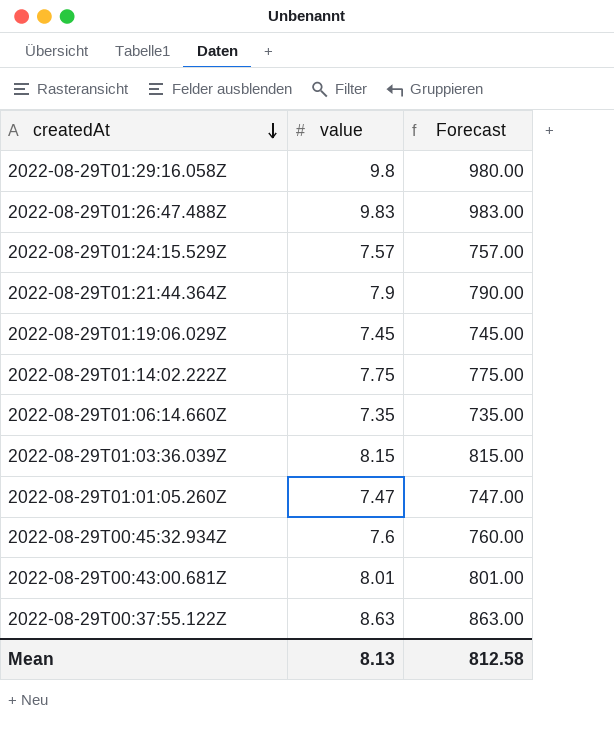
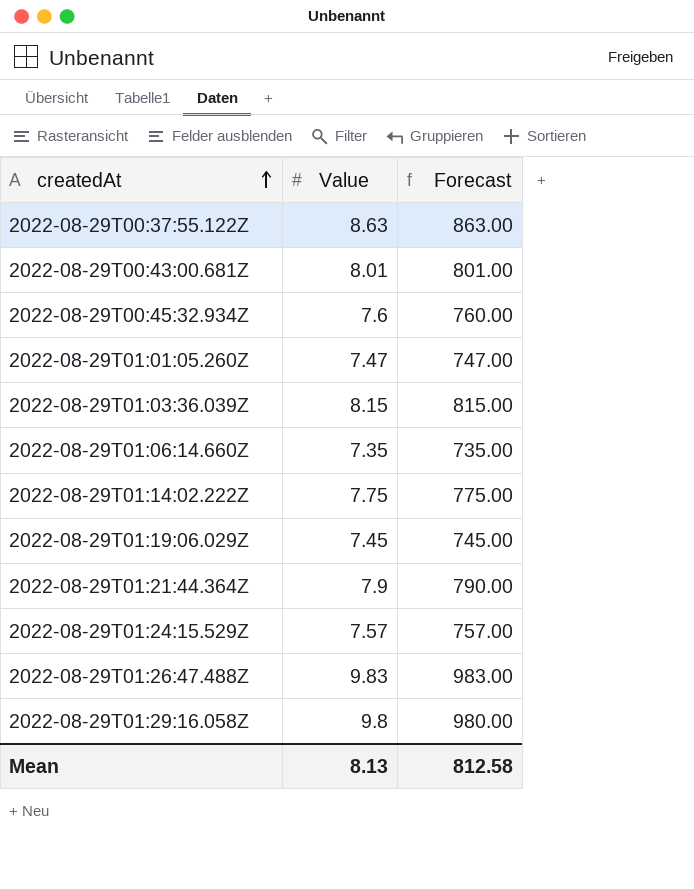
row order: createdAt descending -> createdAt ascending
column name: value -> Value

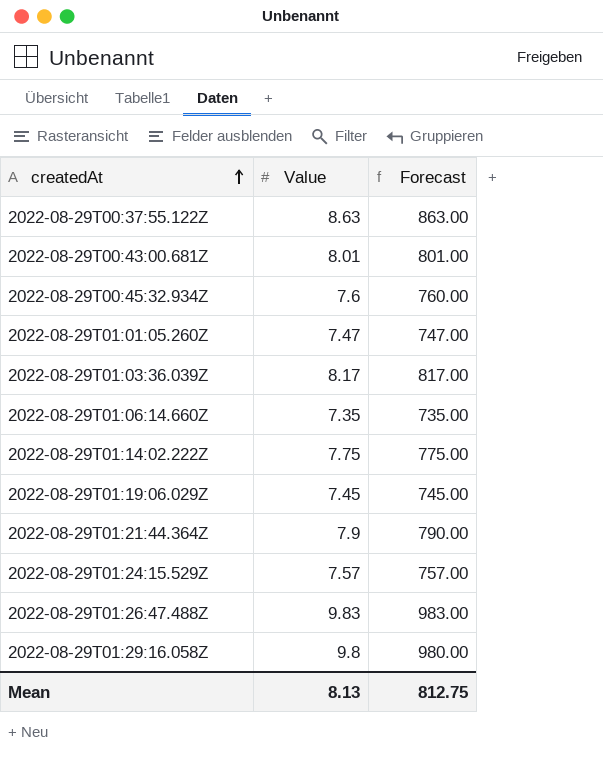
2022-08-29T01:03:36.039Z | Value: 8.15 -> 8.17
2022-08-29T01:03:36.039Z | Forecast: 815.00 -> 817.00
Mean | Forecast: 812.58 -> 812.75

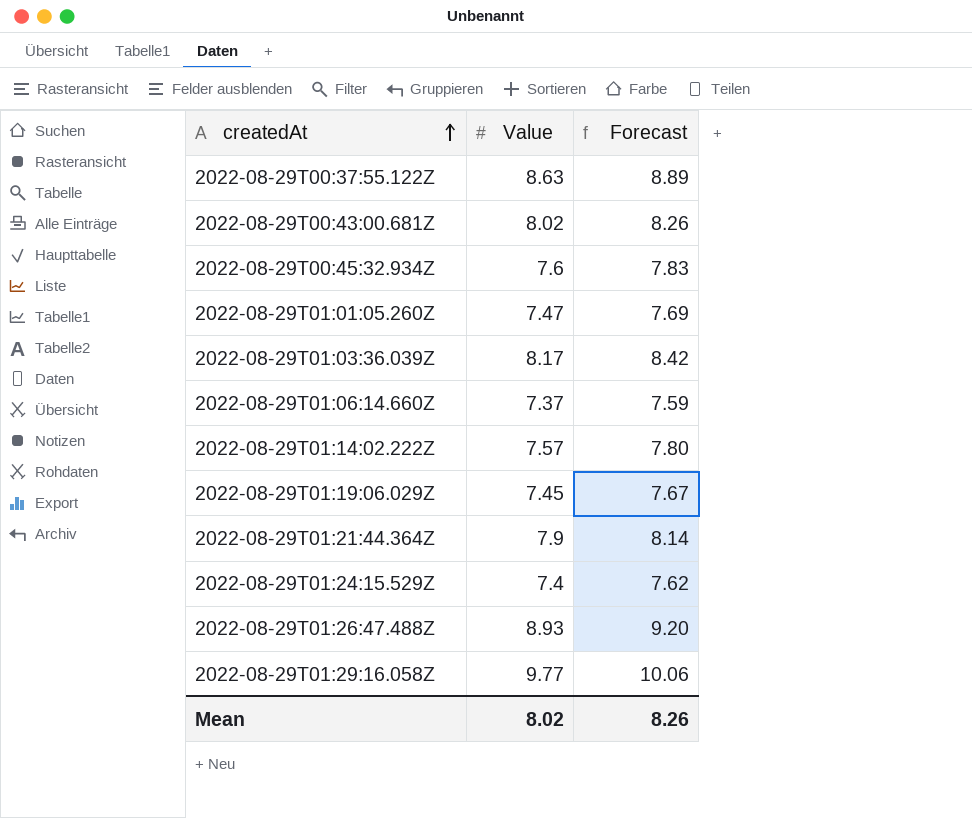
column Forecast | formula: [Value] * 100 -> [Value] * 1.03
2022-08-29T00:43:00.681Z | Value: 8.01 -> 8.02
2022-08-29T01:06:14.660Z | Value: 7.35 -> 7.37
2022-08-29T01:14:02.222Z | Value: 7.75 -> 7.57
2022-08-29T01:24:15.529Z | Value: 7.57 -> 7.4
2022-08-29T01:26:47.488Z | Value: 9.83 -> 8.93
2022-08-29T01:29:16.058Z | Value: 9.8 -> 9.77
Mean | Value: 8.13 -> 8.02
Mean | Forecast: 812.75 -> 8.26

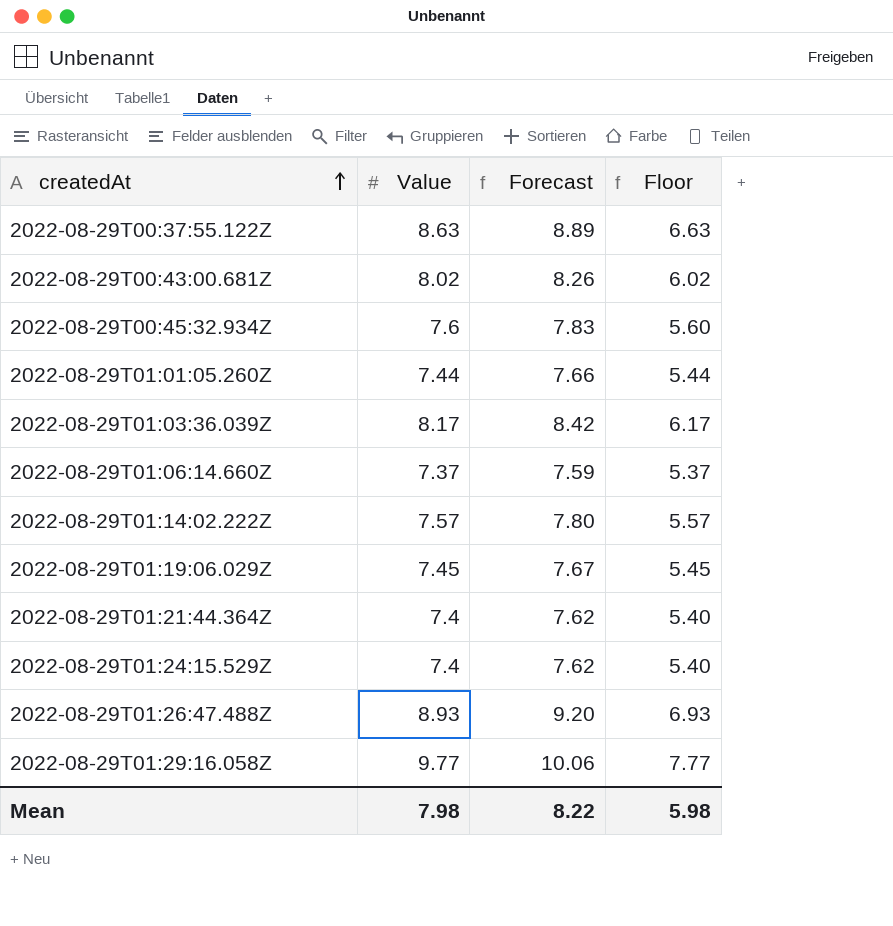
column Floor | formula: none -> [Value] - 2
2022-08-29T01:01:05.260Z | Value: 7.47 -> 7.44
2022-08-29T01:01:05.260Z | Forecast: 7.69 -> 7.66
2022-08-29T01:21:44.364Z | Value: 7.9 -> 7.4
2022-08-29T01:21:44.364Z | Forecast: 8.14 -> 7.62
Mean | Value: 8.02 -> 7.98
Mean | Forecast: 8.26 -> 8.22

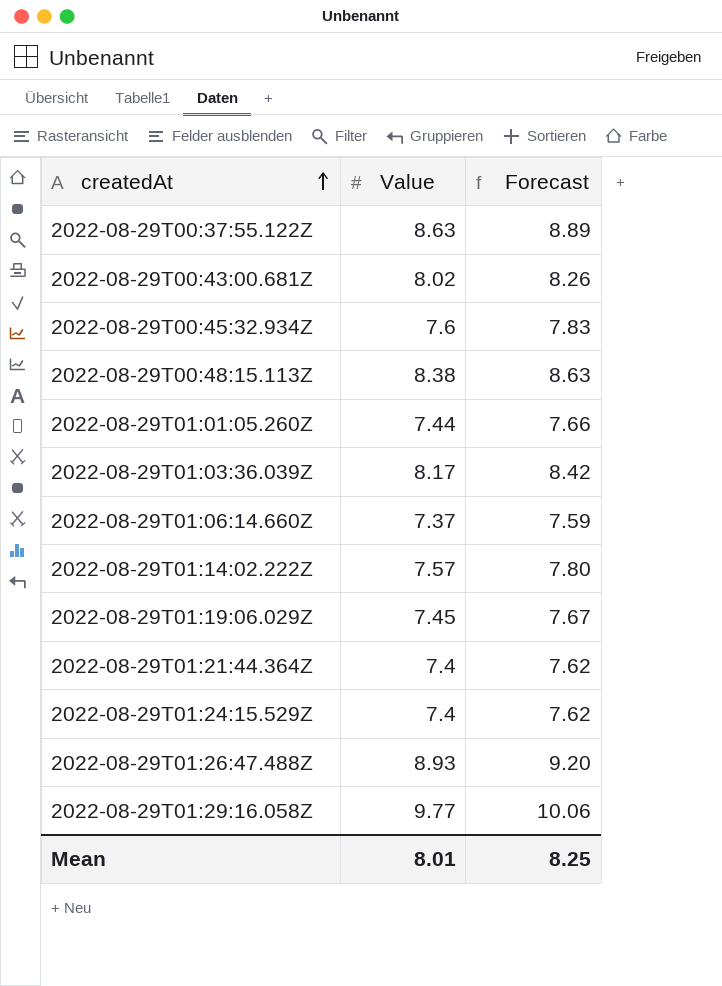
column Floor | formula: [Value] - 2 -> none
row 2022-08-29T00:48:15.113Z: none -> 8.38 | 8.63
Mean | Value: 7.98 -> 8.01
Mean | Forecast: 8.22 -> 8.25

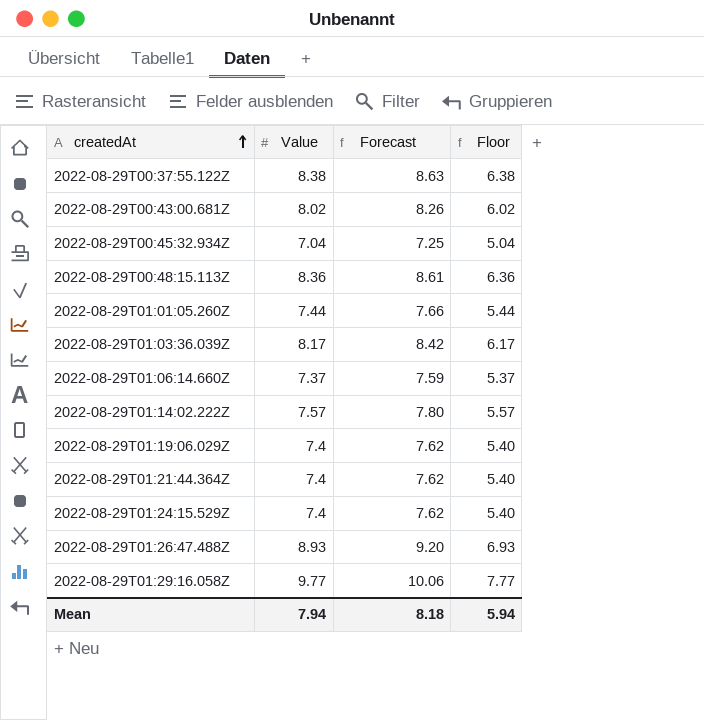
column Floor | formula: none -> [Value] - 2
2022-08-29T00:37:55.122Z | Value: 8.63 -> 8.38
2022-08-29T00:37:55.122Z | Forecast: 8.89 -> 8.63
2022-08-29T00:45:32.934Z | Value: 7.6 -> 7.04
2022-08-29T00:45:32.934Z | Forecast: 7.83 -> 7.25
2022-08-29T00:48:15.113Z | Value: 8.38 -> 8.36
2022-08-29T00:48:15.113Z | Forecast: 8.63 -> 8.61
2022-08-29T01:19:06.029Z | Value: 7.45 -> 7.4
2022-08-29T01:19:06.029Z | Forecast: 7.67 -> 7.62
Mean | Value: 8.01 -> 7.94
Mean | Forecast: 8.25 -> 8.18

